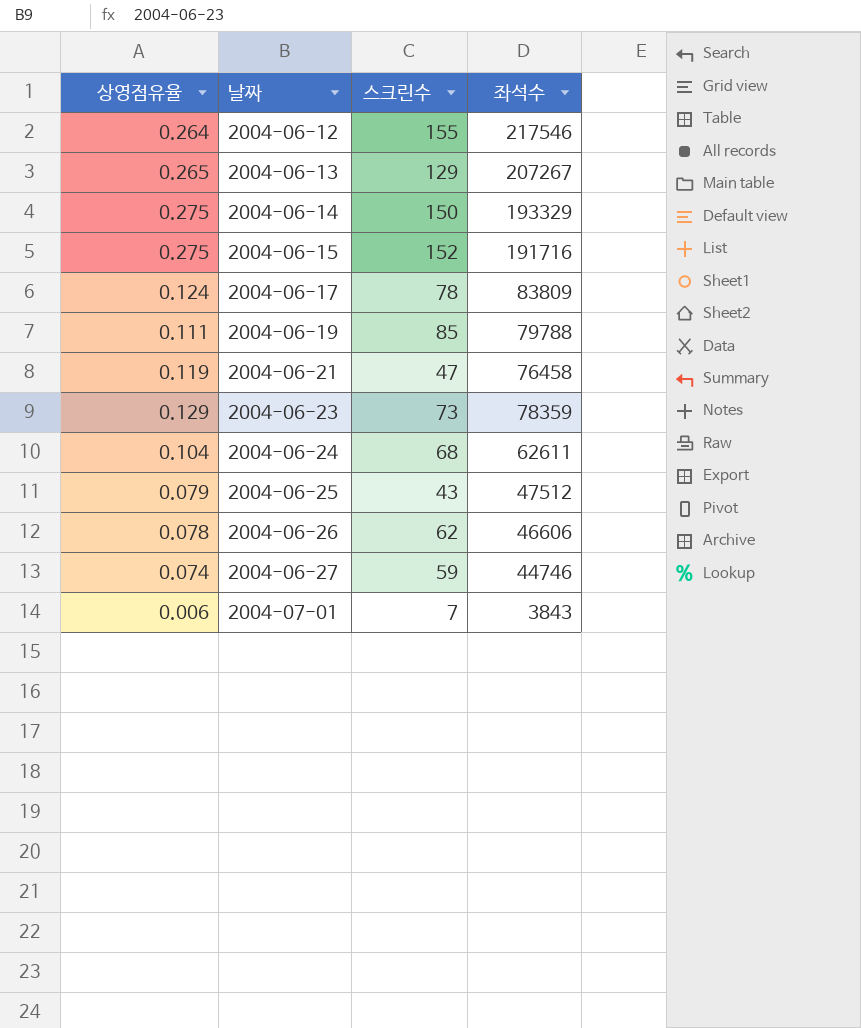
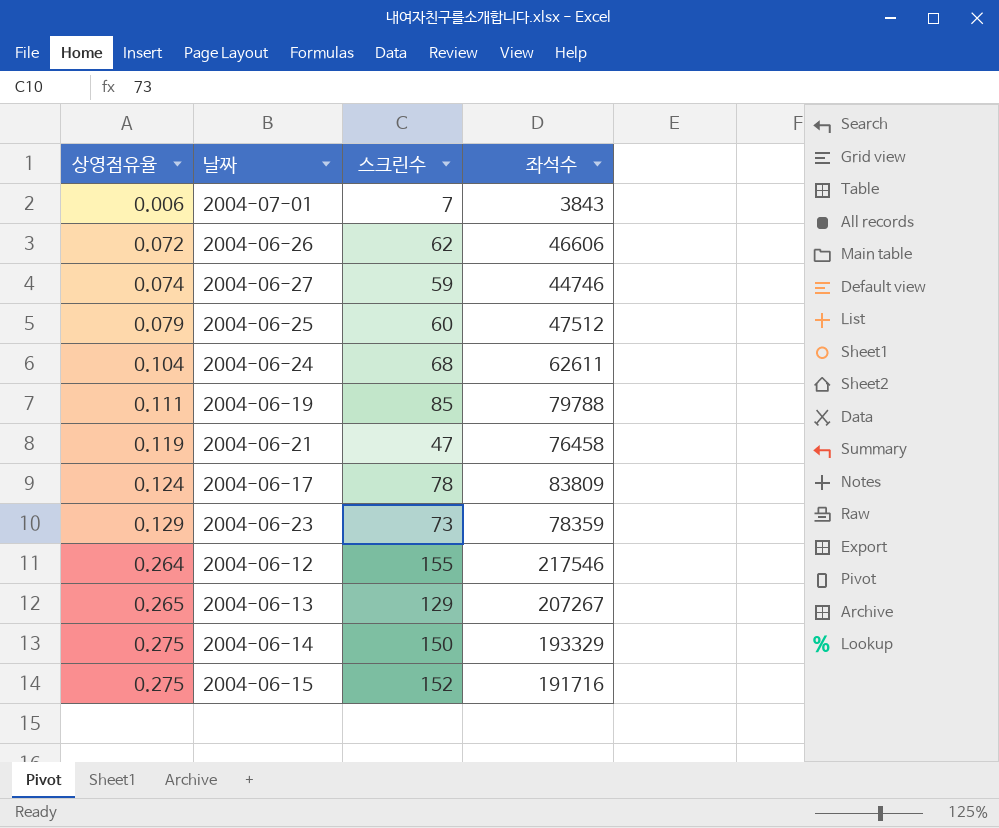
row order: 날짜 ascending -> 상영점유율 ascending
2004-06-26 | 상영점유율: 0.078 -> 0.072
2004-06-25 | 스크린수: 43 -> 60

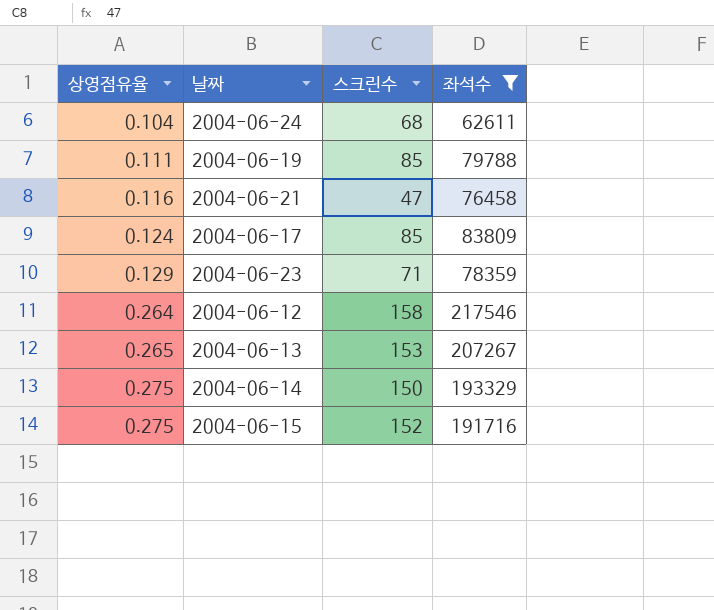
filter: none -> 좌석수 >= 62611
2004-06-21 | 상영점유율: 0.119 -> 0.116
2004-06-17 | 스크린수: 78 -> 85
2004-06-23 | 스크린수: 73 -> 71
2004-06-12 | 스크린수: 155 -> 158
2004-06-13 | 스크린수: 129 -> 153

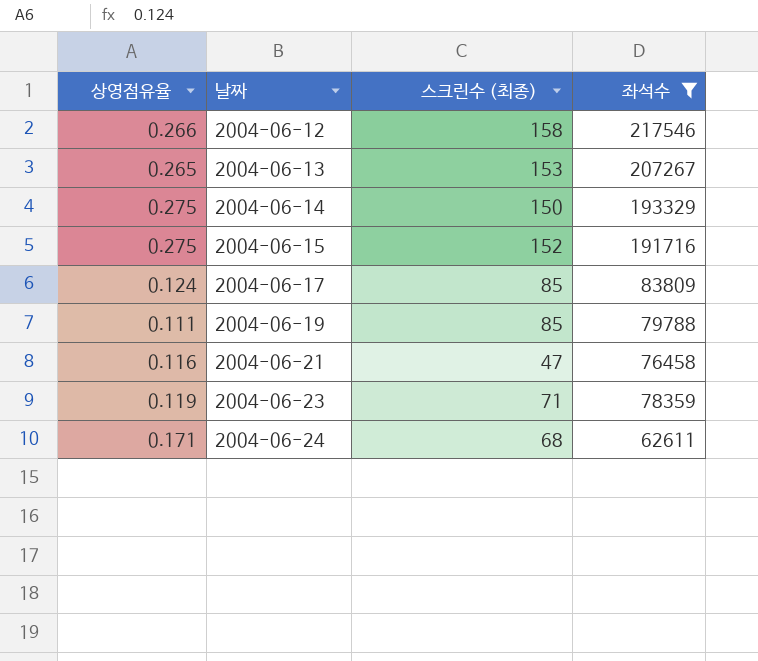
row order: 상영점유율 ascending -> 날짜 ascending
column name: 스크린수 -> 스크린수 (최종)
2004-06-12 | 상영점유율: 0.264 -> 0.266
2004-06-23 | 상영점유율: 0.129 -> 0.119
2004-06-24 | 상영점유율: 0.104 -> 0.171

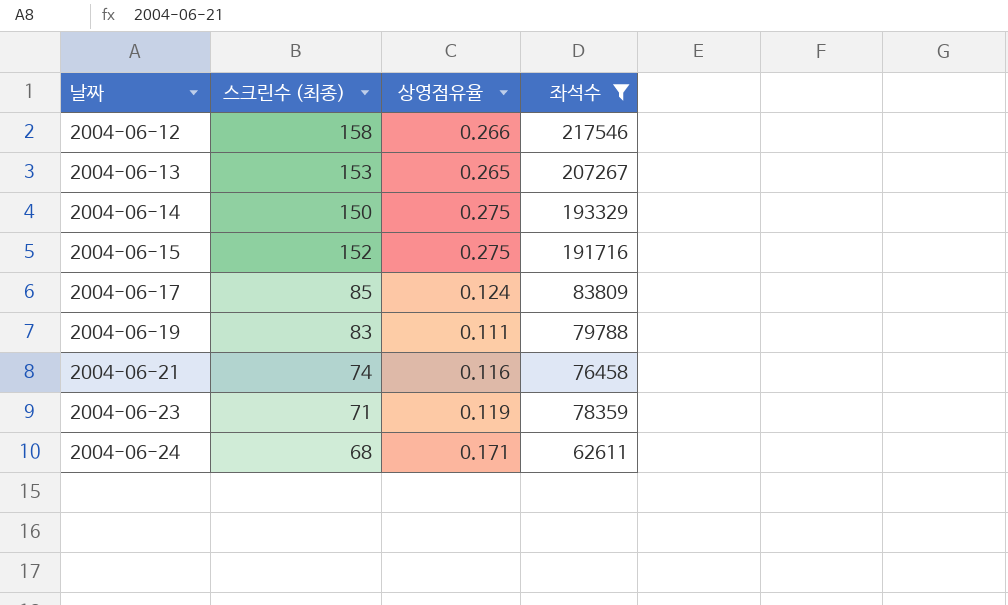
column 상영점유율 | position: 1 -> 3
2004-06-19 | 스크린수 (최종): 85 -> 83
2004-06-21 | 스크린수 (최종): 47 -> 74

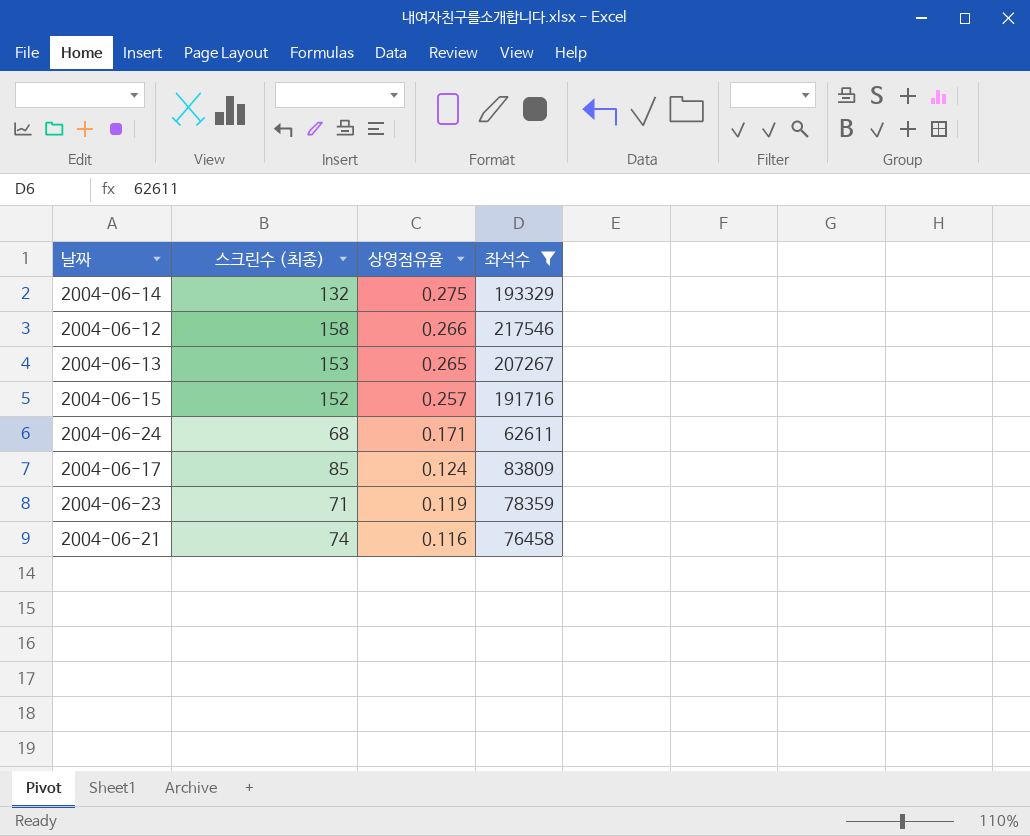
row order: 날짜 ascending -> 상영점유율 descending
row 2004-06-19: 83 | 0.111 | 79788 -> none
2004-06-14 | 스크린수 (최종): 150 -> 132
2004-06-15 | 상영점유율: 0.275 -> 0.257

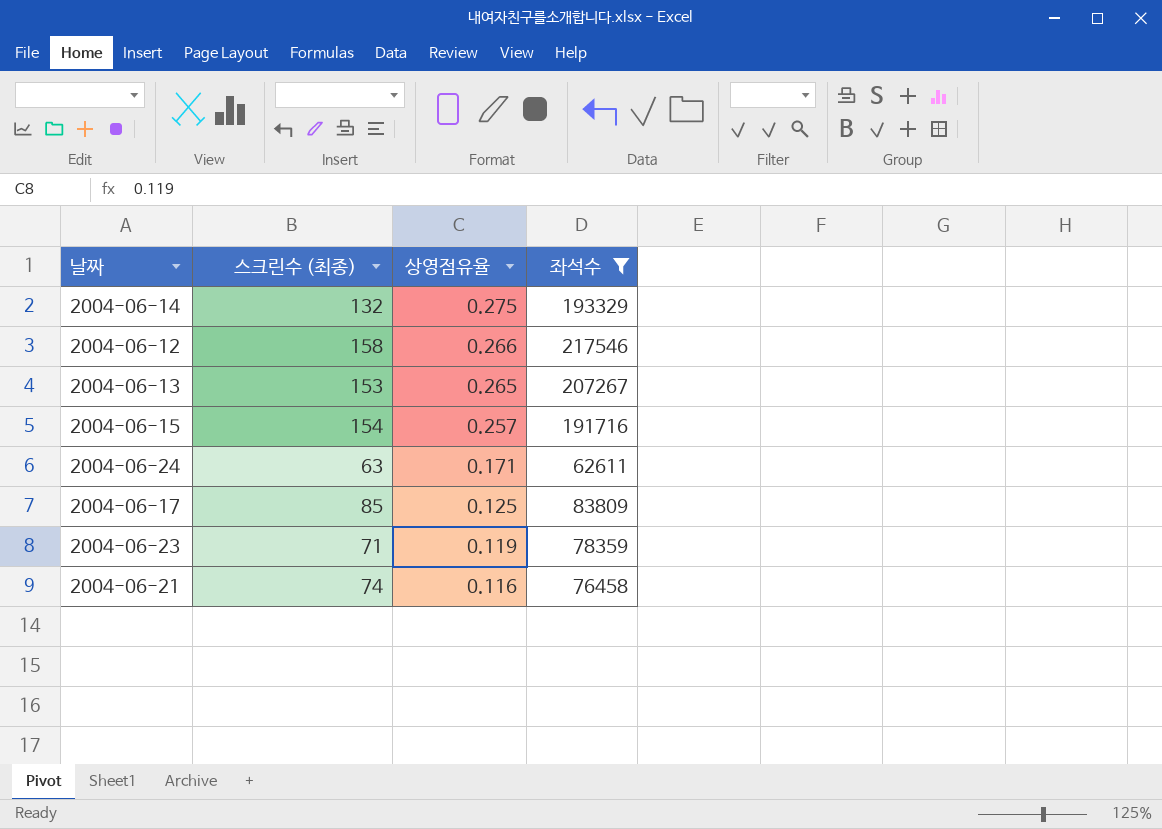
2004-06-15 | 스크린수 (최종): 152 -> 154
2004-06-24 | 스크린수 (최종): 68 -> 63
2004-06-17 | 상영점유율: 0.124 -> 0.125

